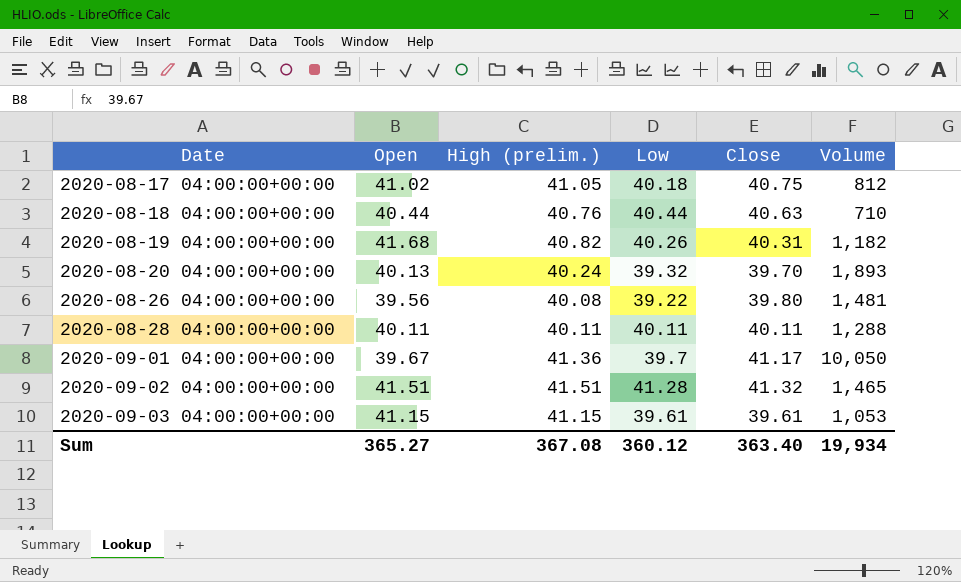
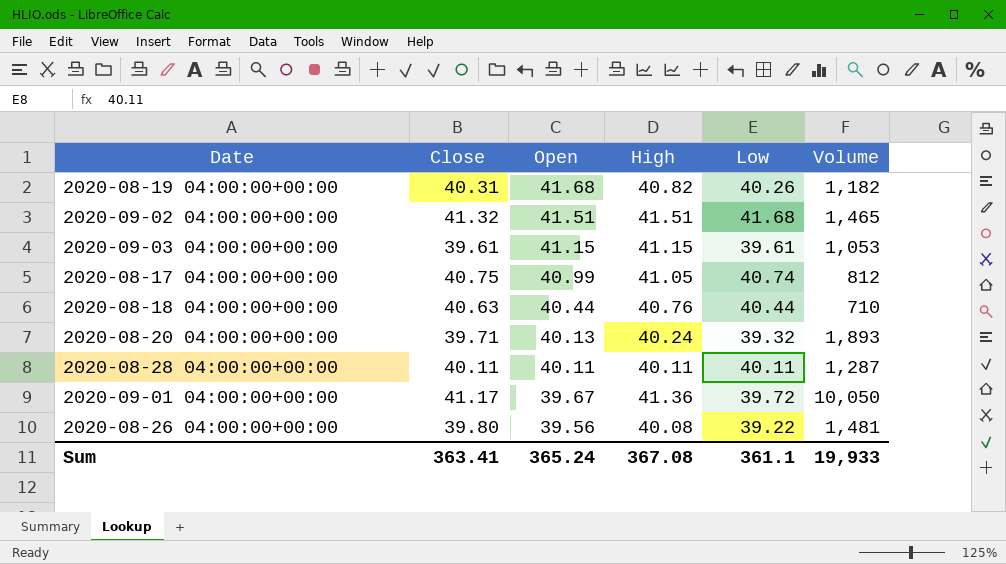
row order: Date ascending -> Open descending
column Close | position: 5 -> 2
column name: High (prelim.) -> High
2020-09-02 04:00:00+00:00 | Low: 41.28 -> 41.68
2020-08-17 04:00:00+00:00 | Open: 41.02 -> 40.99
2020-08-17 04:00:00+00:00 | Low: 40.18 -> 40.74
2020-08-20 04:00:00+00:00 | Close: 39.70 -> 39.71
2020-08-28 04:00:00+00:00 | Volume: 1,288 -> 1,287
2020-09-01 04:00:00+00:00 | Low: 39.7 -> 39.72
Sum | Close: 363.40 -> 363.41
Sum | Open: 365.27 -> 365.24
Sum | Low: 360.12 -> 361.1
Sum | Volume: 19,934 -> 19,933

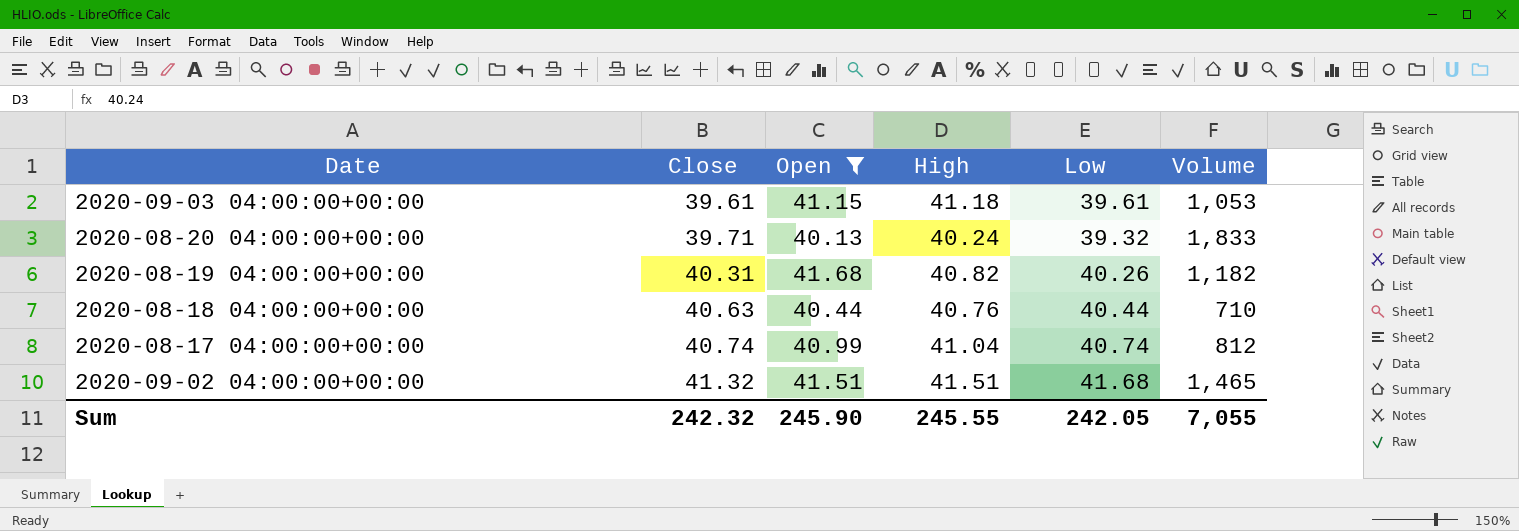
filter: none -> Open >= 40.13
row order: Open descending -> Close ascending
2020-09-03 04:00:00+00:00 | High: 41.15 -> 41.18
2020-08-20 04:00:00+00:00 | Volume: 1,893 -> 1,833
2020-08-17 04:00:00+00:00 | Close: 40.75 -> 40.74
2020-08-17 04:00:00+00:00 | High: 41.05 -> 41.04
Sum | Close: 363.41 -> 242.32
Sum | Open: 365.24 -> 245.90
Sum | High: 367.08 -> 245.55
Sum | Low: 361.1 -> 242.05
Sum | Volume: 19,933 -> 7,055

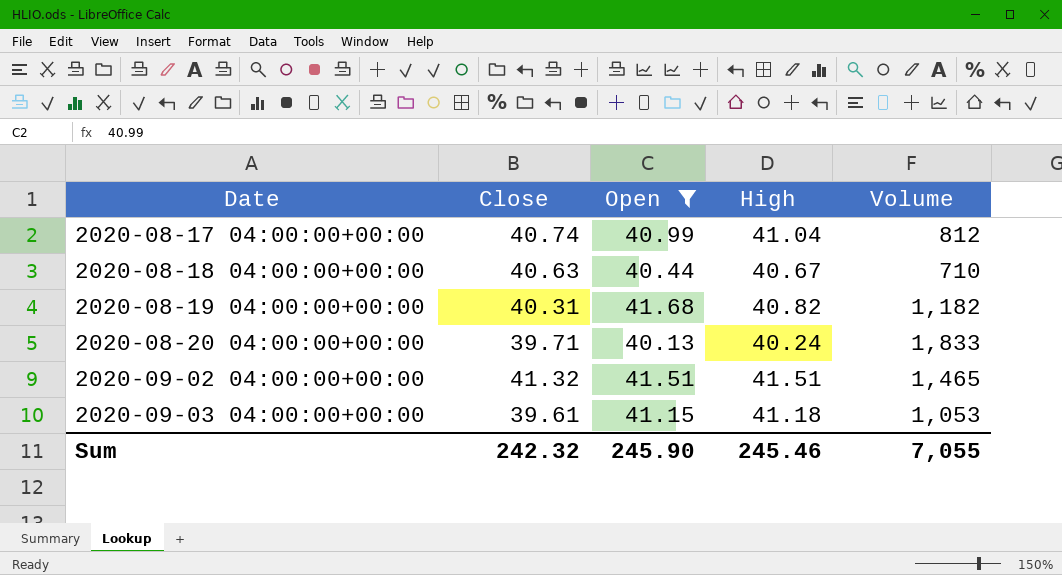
row order: Close ascending -> Date ascending
column Low | position: 5 -> none
2020-08-18 04:00:00+00:00 | High: 40.76 -> 40.67
Sum | High: 245.55 -> 245.46

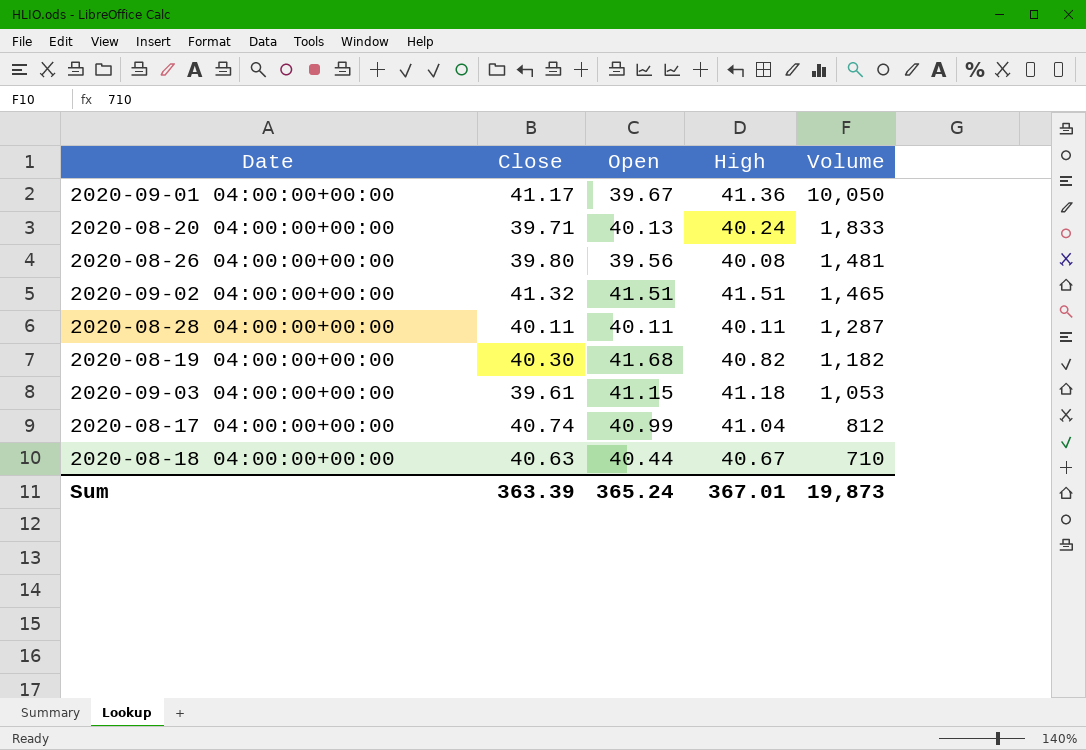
filter: Open >= 40.13 -> none
row order: Date ascending -> Volume descending
2020-08-19 04:00:00+00:00 | Close: 40.31 -> 40.30
Sum | Close: 242.32 -> 363.39
Sum | Open: 245.90 -> 365.24
Sum | High: 245.46 -> 367.01
Sum | Volume: 7,055 -> 19,873

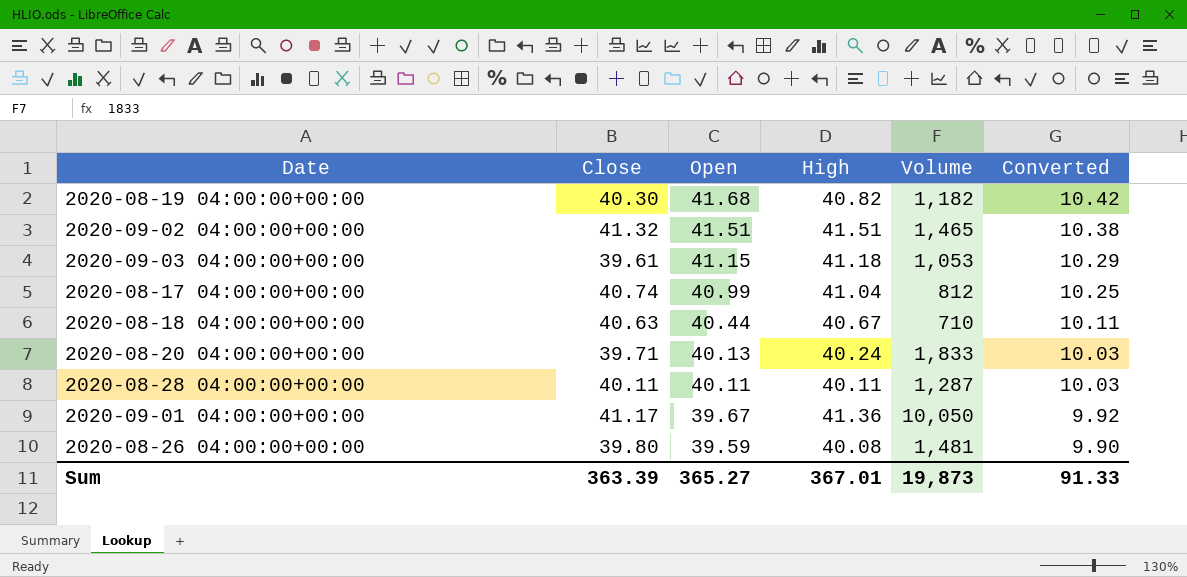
row order: Volume descending -> Open descending
column Converted | formula: none -> [Open] * 0.25
2020-08-26 04:00:00+00:00 | Open: 39.56 -> 39.59
Sum | Open: 365.24 -> 365.27

